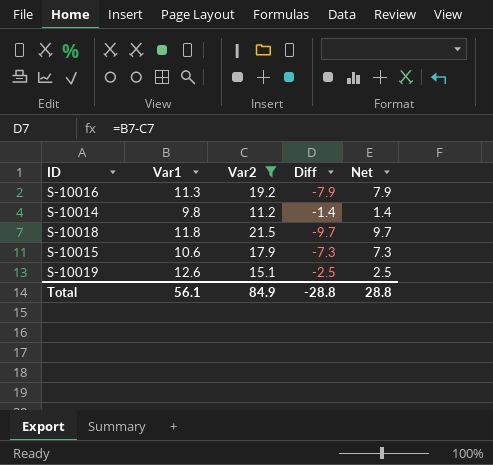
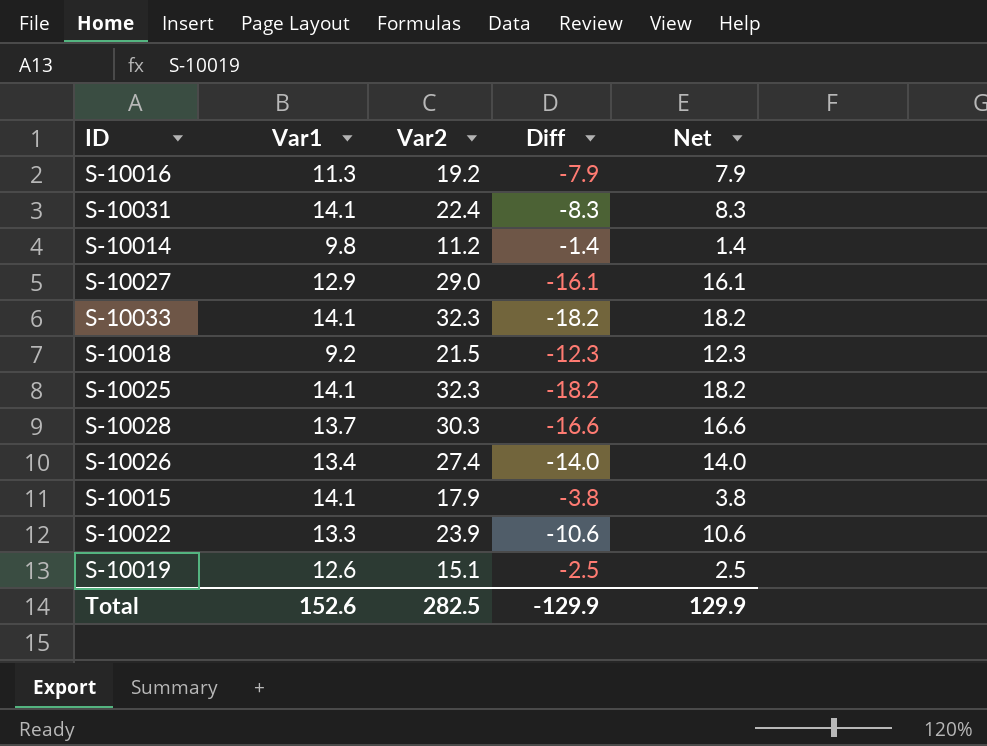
filter: Var2 <= 21.5 -> none
S-10018 | Var1: 11.8 -> 9.2
S-10018 | Diff: -9.7 -> -12.3
S-10018 | Net: 9.7 -> 12.3
S-10015 | Var1: 10.6 -> 14.1
S-10015 | Diff: -7.3 -> -3.8
S-10015 | Net: 7.3 -> 3.8
Total | Var1: 56.1 -> 152.6
Total | Var2: 84.9 -> 282.5
Total | Diff: -28.8 -> -129.9
Total | Net: 28.8 -> 129.9

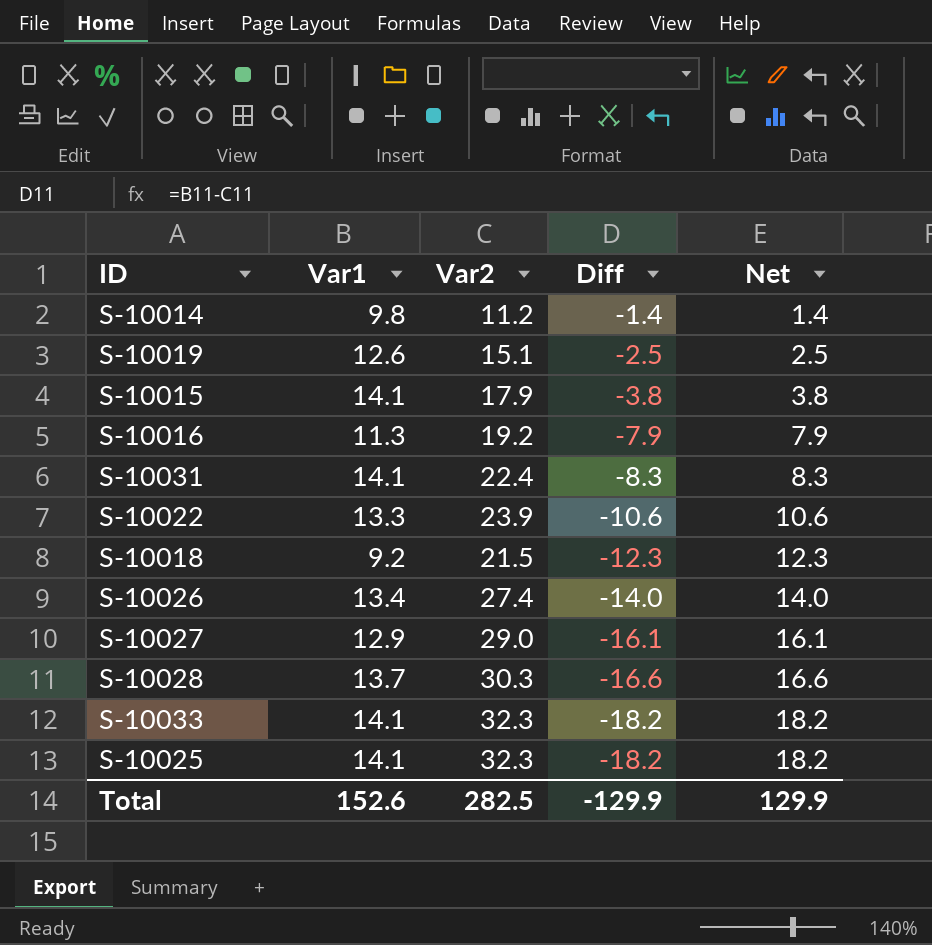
row order: none -> Diff descending

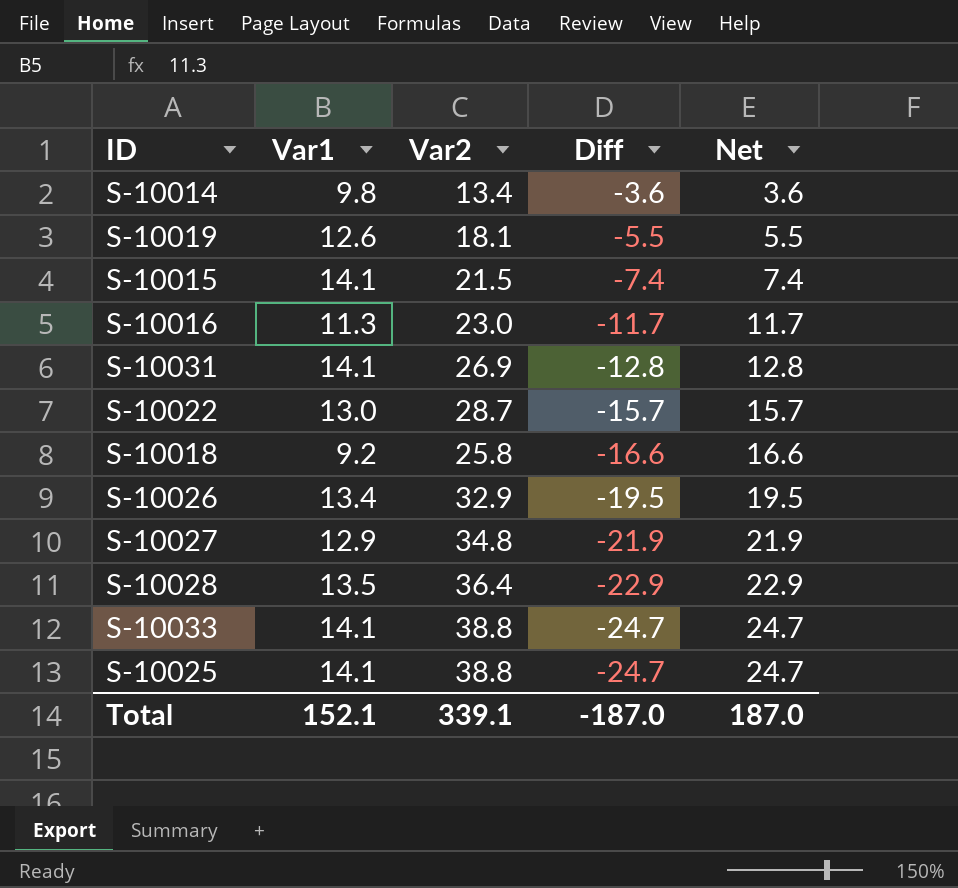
S-10014 | Var2: 11.2 -> 13.4
S-10014 | Diff: -1.4 -> -3.6
S-10014 | Net: 1.4 -> 3.6
S-10019 | Var2: 15.1 -> 18.1
S-10019 | Diff: -2.5 -> -5.5
S-10019 | Net: 2.5 -> 5.5
S-10015 | Var2: 17.9 -> 21.5
S-10015 | Diff: -3.8 -> -7.4
S-10015 | Net: 3.8 -> 7.4
S-10016 | Var2: 19.2 -> 23.0
S-10016 | Diff: -7.9 -> -11.7
S-10016 | Net: 7.9 -> 11.7
S-10031 | Var2: 22.4 -> 26.9
S-10031 | Diff: -8.3 -> -12.8
S-10031 | Net: 8.3 -> 12.8
S-10022 | Var1: 13.3 -> 13.0
S-10022 | Var2: 23.9 -> 28.7
S-10022 | Diff: -10.6 -> -15.7
S-10022 | Net: 10.6 -> 15.7
S-10018 | Var2: 21.5 -> 25.8
S-10018 | Diff: -12.3 -> -16.6
S-10018 | Net: 12.3 -> 16.6
S-10026 | Var2: 27.4 -> 32.9
S-10026 | Diff: -14.0 -> -19.5
S-10026 | Net: 14.0 -> 19.5
S-10027 | Var2: 29.0 -> 34.8
S-10027 | Diff: -16.1 -> -21.9
S-10027 | Net: 16.1 -> 21.9
S-10028 | Var1: 13.7 -> 13.5
S-10028 | Var2: 30.3 -> 36.4
S-10028 | Diff: -16.6 -> -22.9
S-10028 | Net: 16.6 -> 22.9
S-10033 | Var2: 32.3 -> 38.8
S-10033 | Diff: -18.2 -> -24.7
S-10033 | Net: 18.2 -> 24.7
S-10025 | Var2: 32.3 -> 38.8
S-10025 | Diff: -18.2 -> -24.7
S-10025 | Net: 18.2 -> 24.7
Total | Var1: 152.6 -> 152.1
Total | Var2: 282.5 -> 339.1
Total | Diff: -129.9 -> -187.0
Total | Net: 129.9 -> 187.0

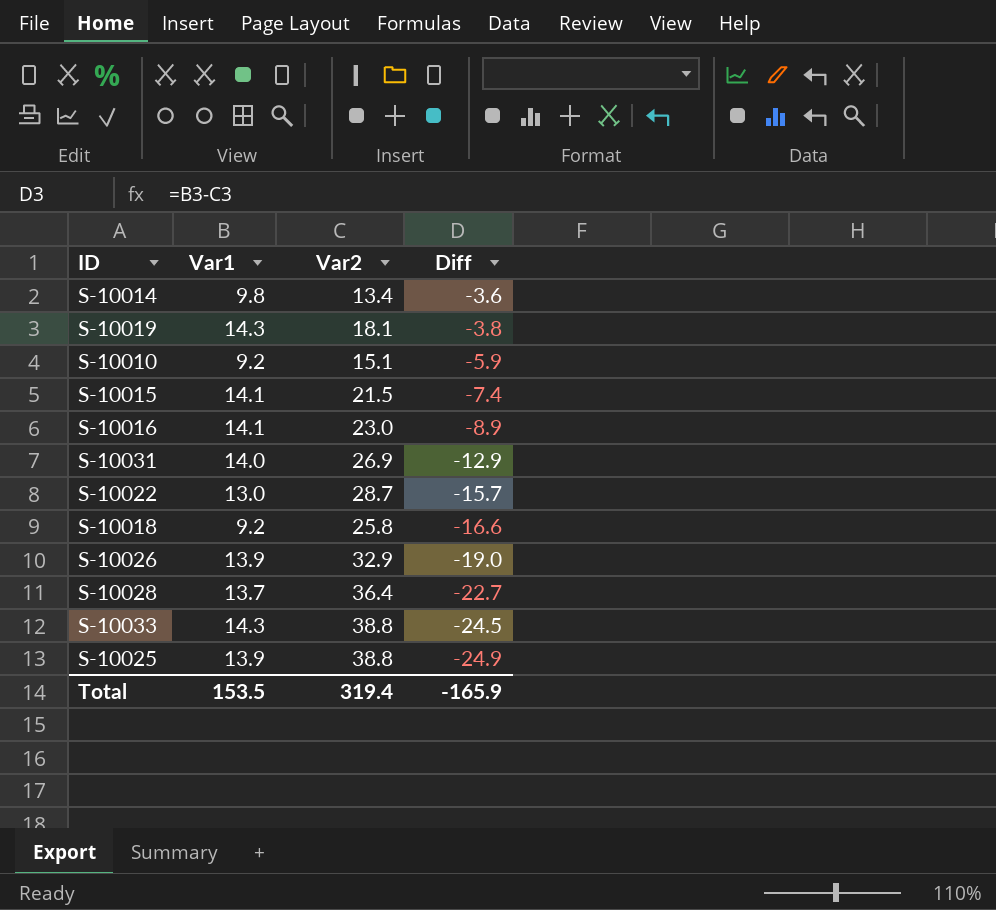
column Net | formula: [Var2] - [Var1] -> none
row S-10027: 12.9 | 34.8 | -21.9 | 21.9 -> none
S-10019 | Var1: 12.6 -> 14.3
S-10019 | Diff: -5.5 -> -3.8
row S-10010: none -> 9.2 | 15.1 | -5.9
S-10016 | Var1: 11.3 -> 14.1
S-10016 | Diff: -11.7 -> -8.9
S-10031 | Var1: 14.1 -> 14.0
S-10031 | Diff: -12.8 -> -12.9
S-10026 | Var1: 13.4 -> 13.9
S-10026 | Diff: -19.5 -> -19.0
S-10028 | Var1: 13.5 -> 13.7
S-10028 | Diff: -22.9 -> -22.7
S-10033 | Var1: 14.1 -> 14.3
S-10033 | Diff: -24.7 -> -24.5
S-10025 | Var1: 14.1 -> 13.9
S-10025 | Diff: -24.7 -> -24.9
Total | Var1: 152.1 -> 153.5
Total | Var2: 339.1 -> 319.4
Total | Diff: -187.0 -> -165.9

